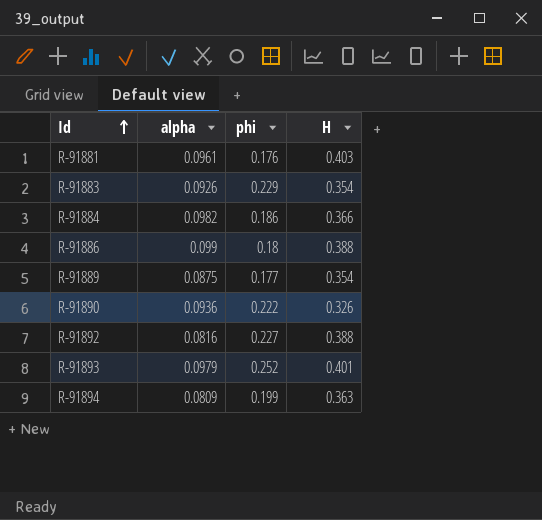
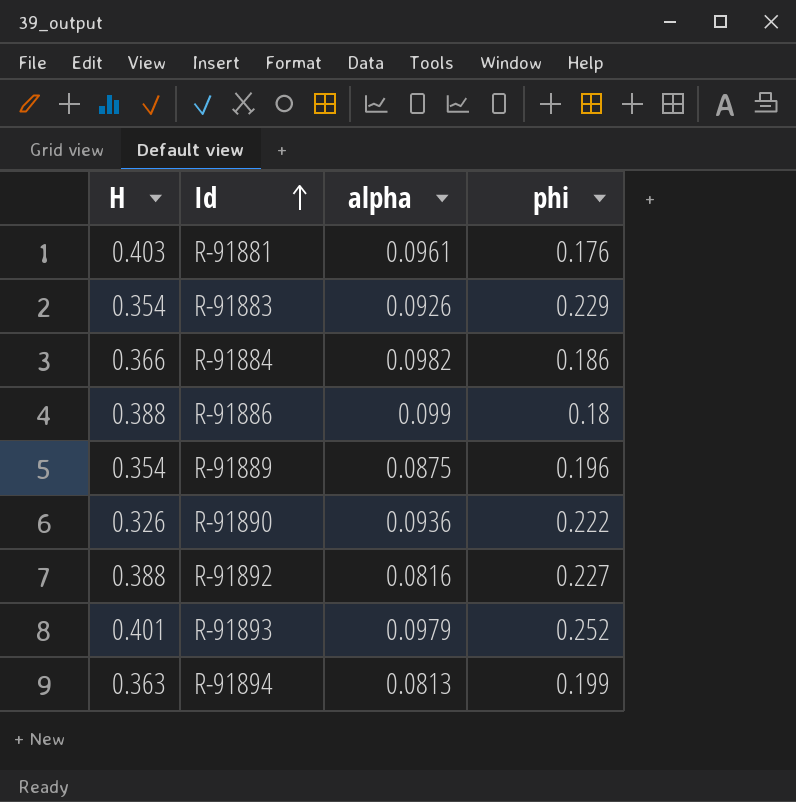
column H | position: 4 -> 1
R-91889 | phi: 0.177 -> 0.196
R-91894 | alpha: 0.0809 -> 0.0813

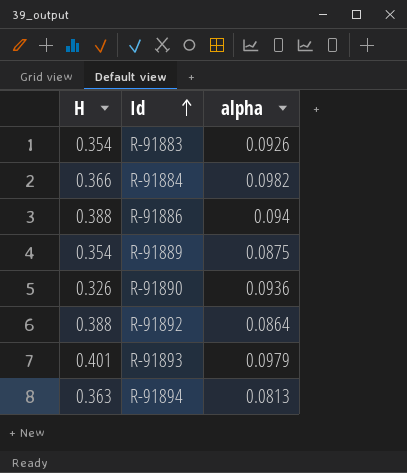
column phi | position: 4 -> none
row R-91881: 0.403 | 0.0961 | 0.176 -> none
R-91886 | alpha: 0.099 -> 0.094
R-91892 | alpha: 0.0816 -> 0.0864

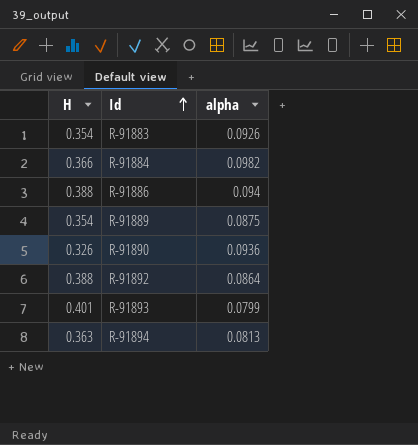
R-91893 | alpha: 0.0979 -> 0.0799

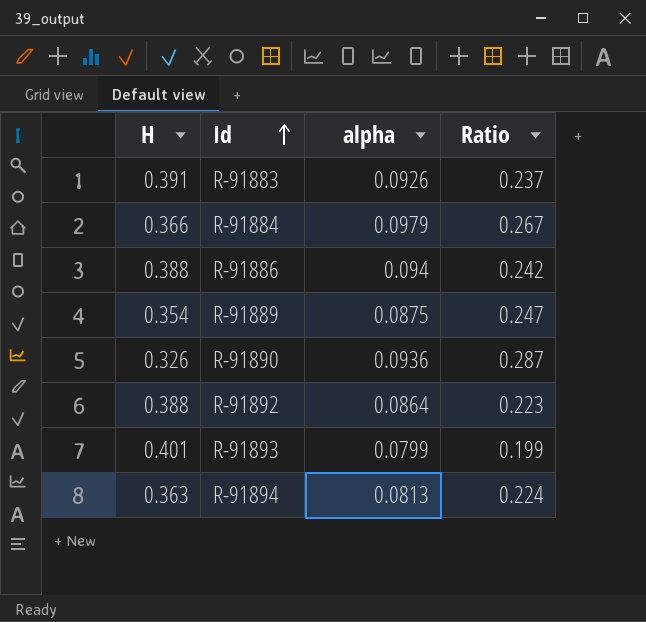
column Ratio | formula: none -> [alpha] / [H]
R-91883 | H: 0.354 -> 0.391
R-91884 | alpha: 0.0982 -> 0.0979

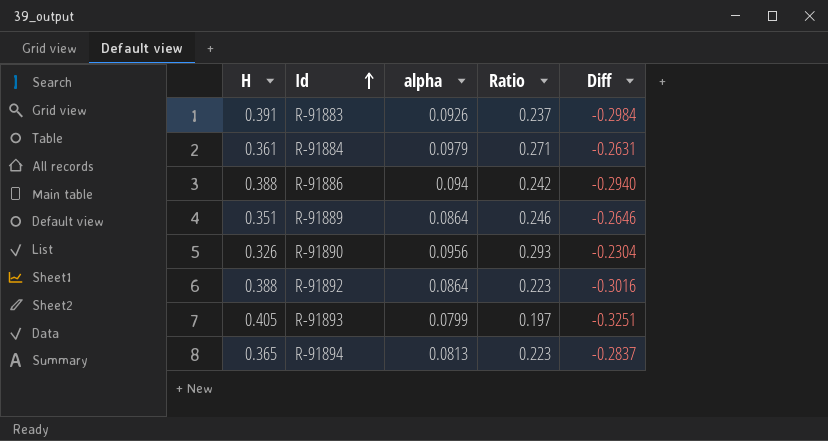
column Diff | formula: none -> [alpha] - [H]
R-91884 | H: 0.366 -> 0.361
R-91884 | Ratio: 0.267 -> 0.271
R-91889 | H: 0.354 -> 0.351
R-91889 | alpha: 0.0875 -> 0.0864
R-91889 | Ratio: 0.247 -> 0.246
R-91890 | alpha: 0.0936 -> 0.0956
R-91890 | Ratio: 0.287 -> 0.293
R-91893 | H: 0.401 -> 0.405
R-91893 | Ratio: 0.199 -> 0.197
R-91894 | H: 0.363 -> 0.365
R-91894 | Ratio: 0.224 -> 0.223

